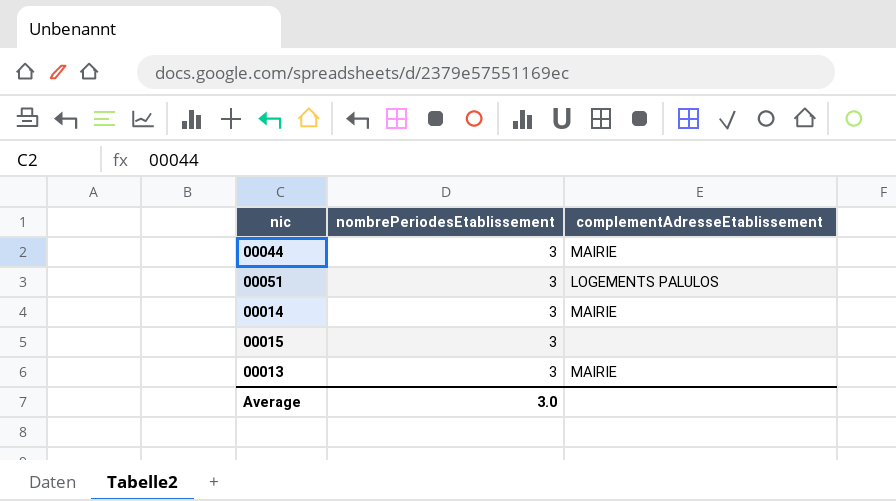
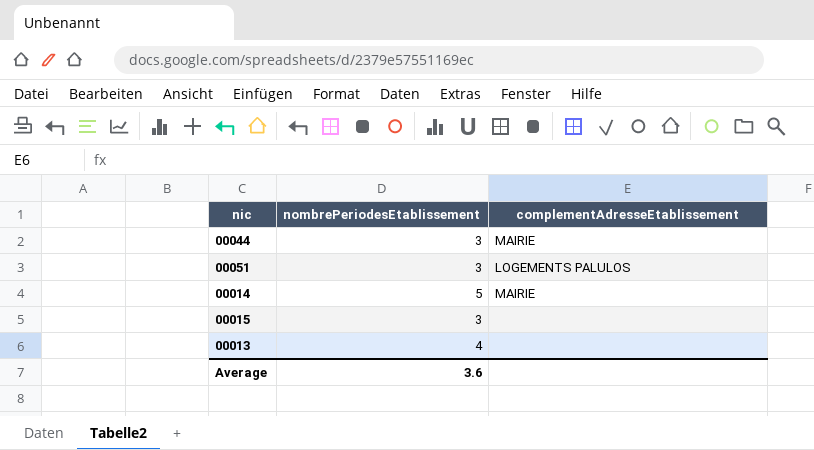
00014 | nombrePeriodesEtablissement: 3 -> 5
00013 | nombrePeriodesEtablissement: 3 -> 4
00013 | complementAdresseEtablissement: MAIRIE -> none
Average | nombrePeriodesEtablissement: 3.0 -> 3.6

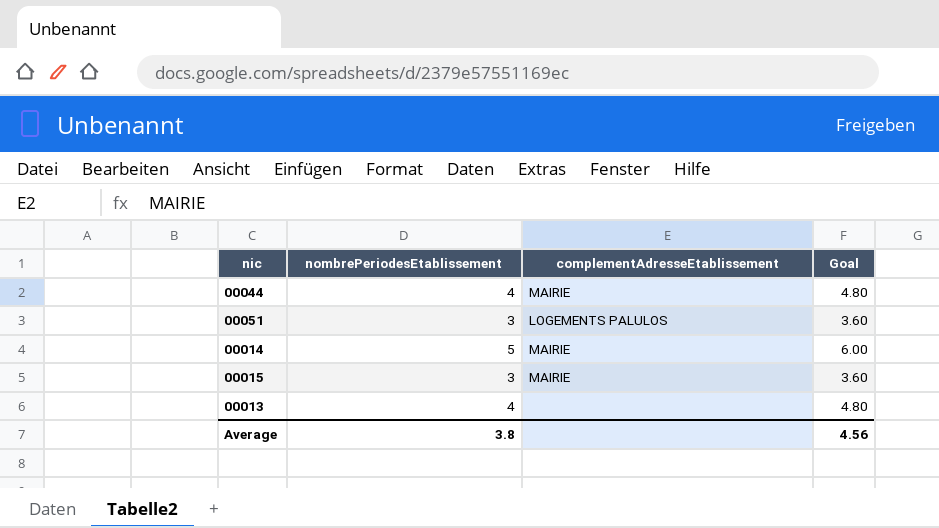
column Goal | formula: none -> [nombrePeriodesEtablissement] * 1.2
00044 | nombrePeriodesEtablissement: 3 -> 4
00015 | complementAdresseEtablissement: none -> MAIRIE
Average | nombrePeriodesEtablissement: 3.6 -> 3.8

